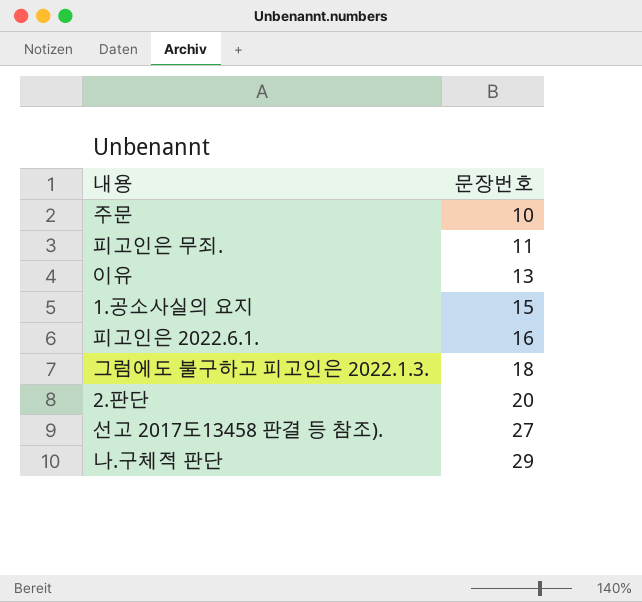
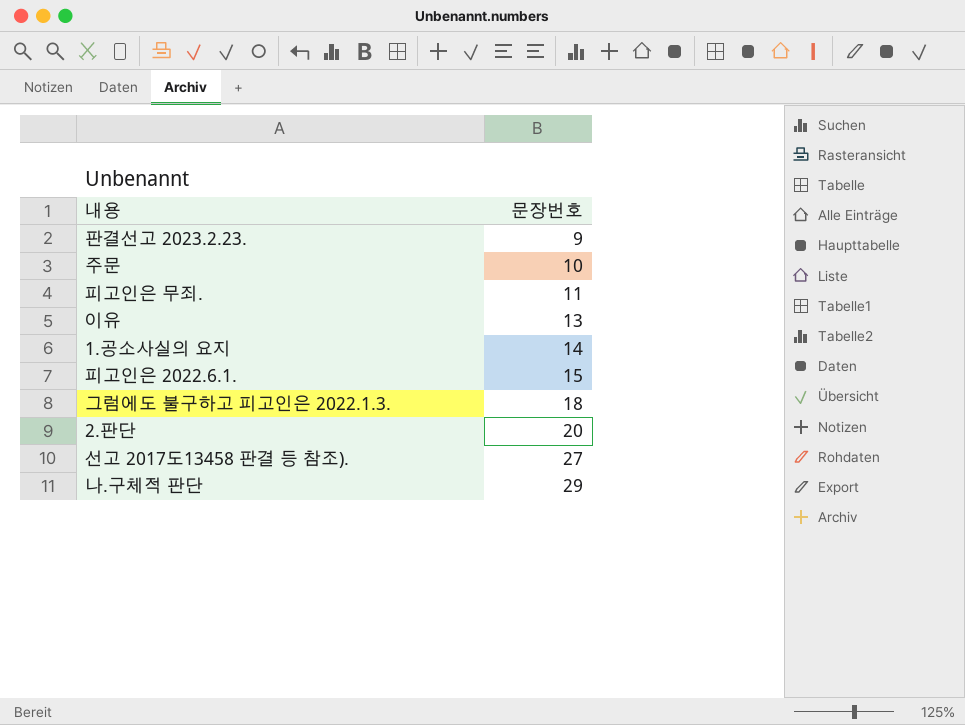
row 판결선고 2023.2.23.: none -> 9
1.공소사실의 요지 | 문장번호: 15 -> 14
피고인은 2022.6.1. | 문장번호: 16 -> 15

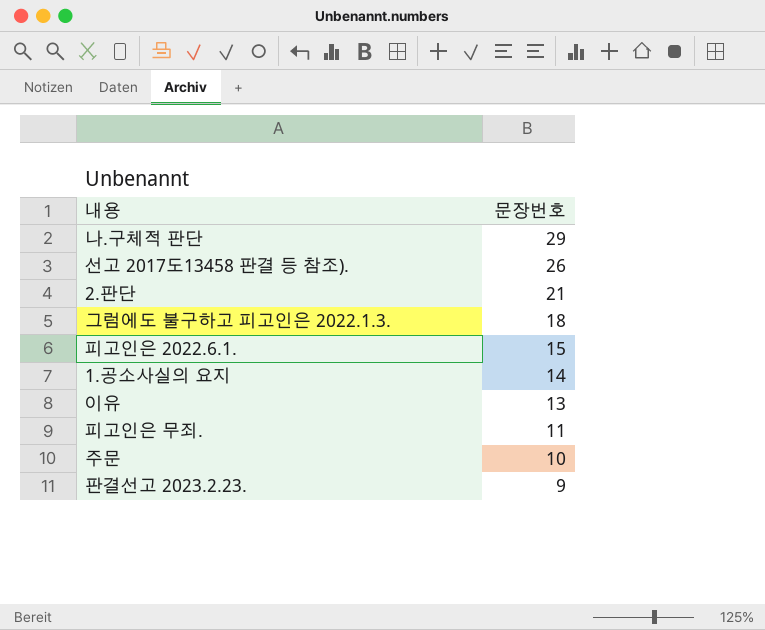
row order: 문장번호 ascending -> 문장번호 descending
선고 2017도13458 판결 등 참조). | 문장번호: 27 -> 26
2.판단 | 문장번호: 20 -> 21

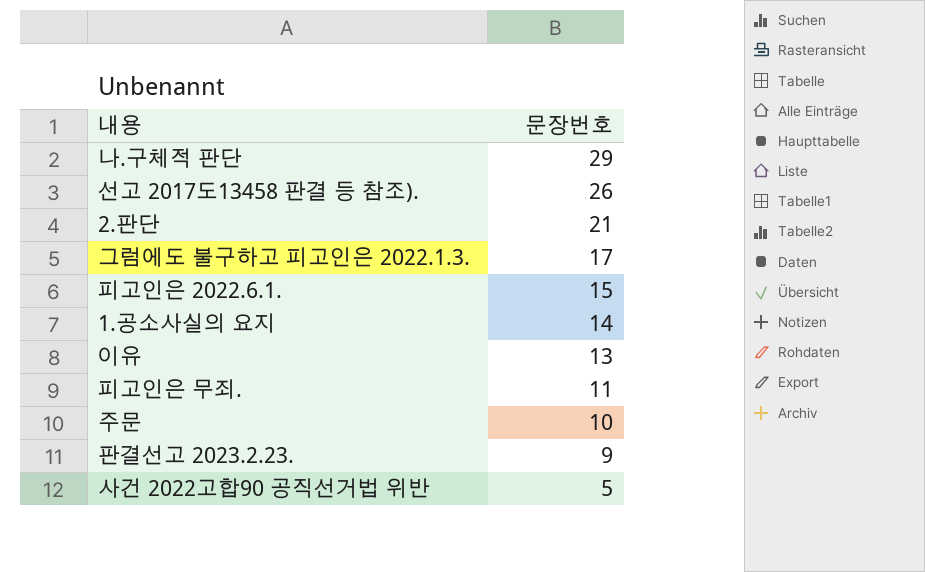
그럼에도 불구하고 피고인은 2022.1.3. | 문장번호: 18 -> 17
row 사건 2022고합90 공직선거법 위반: none -> 5

